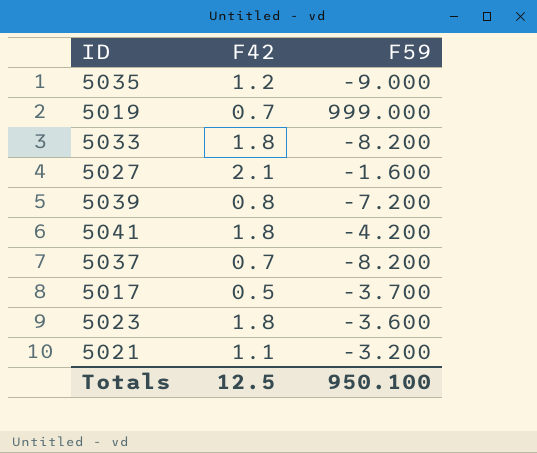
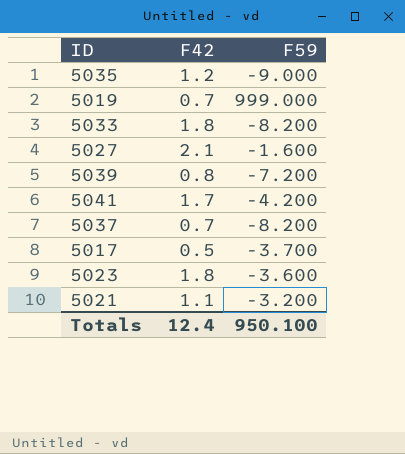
5041 | F42: 1.8 -> 1.7
Totals | F42: 12.5 -> 12.4

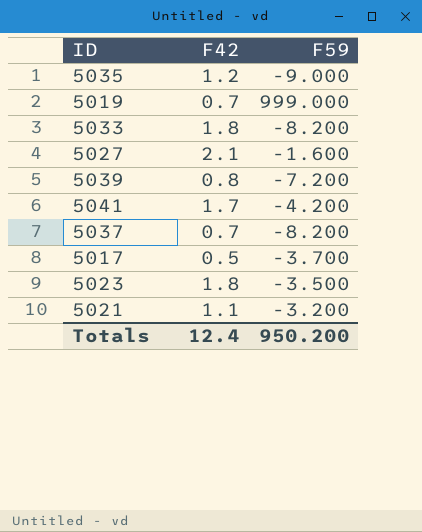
5023 | F59: -3.600 -> -3.500
Totals | F59: 950.100 -> 950.200

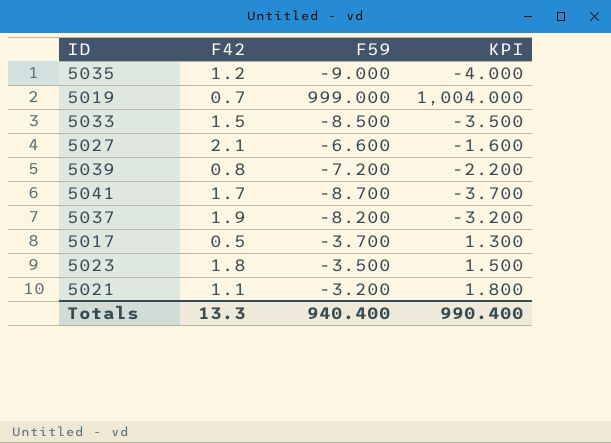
column KPI | formula: none -> [F59] + 5
5033 | F42: 1.8 -> 1.5
5033 | F59: -8.200 -> -8.500
5027 | F59: -1.600 -> -6.600
5041 | F59: -4.200 -> -8.700
5037 | F42: 0.7 -> 1.9
Totals | F42: 12.4 -> 13.3
Totals | F59: 950.200 -> 940.400

